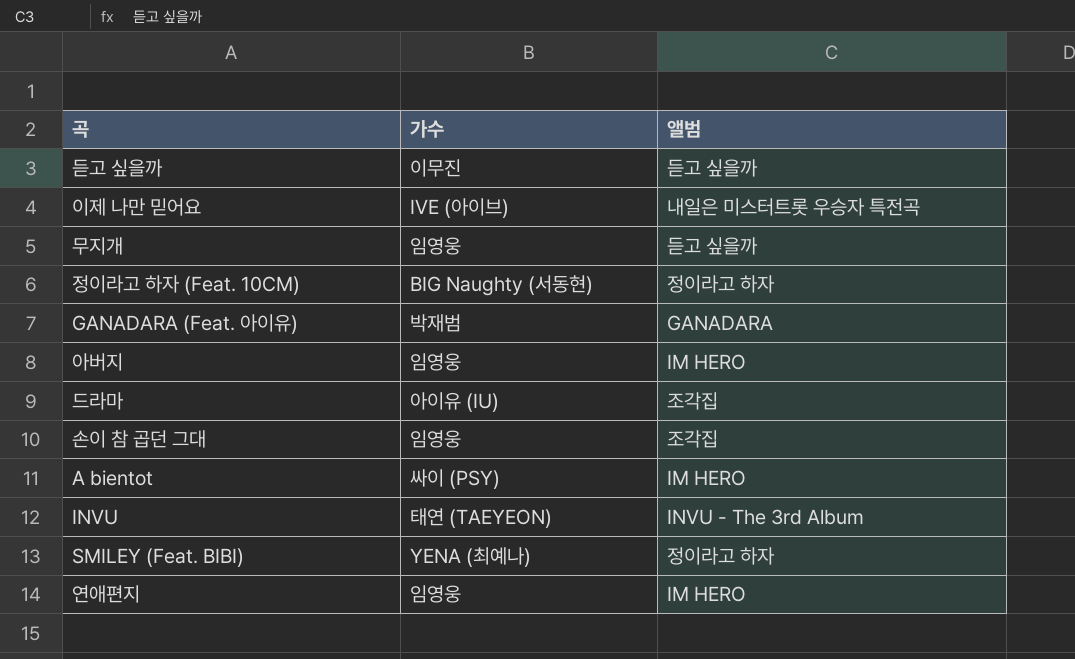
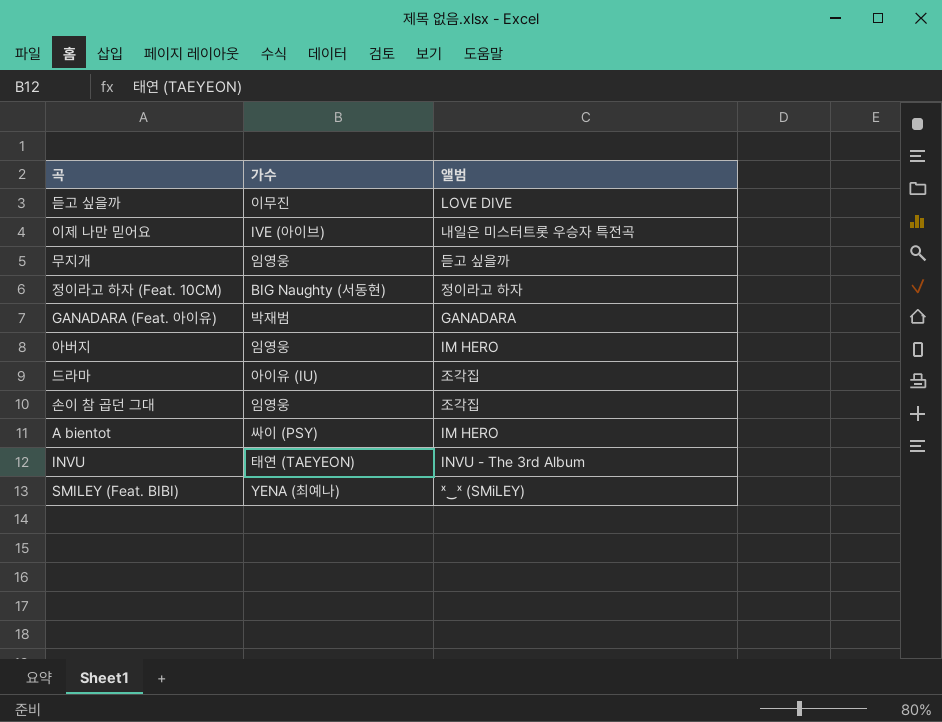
row 연애편지: 임영웅 | IM HERO -> none
듣고 싶을까 | 앨범: 듣고 싶을까 -> LOVE DIVE
SMILEY (Feat. BIBI) | 앨범: 정이라고 하자 -> ˣ‿ˣ (SMiLEY)

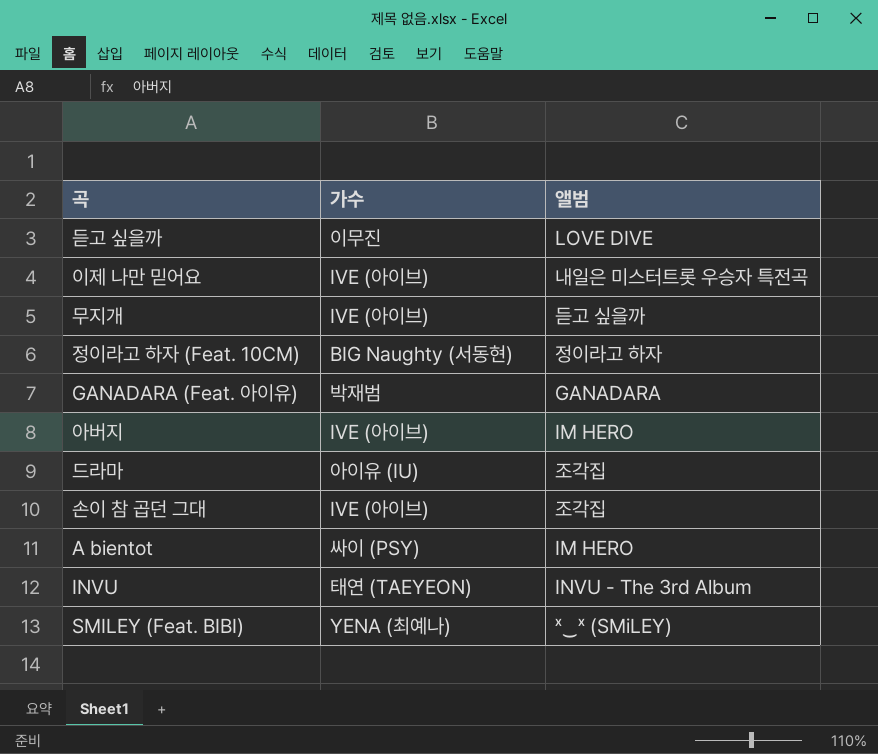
무지개 | 가수: 임영웅 -> IVE (아이브)
아버지 | 가수: 임영웅 -> IVE (아이브)
손이 참 곱던 그대 | 가수: 임영웅 -> IVE (아이브)

